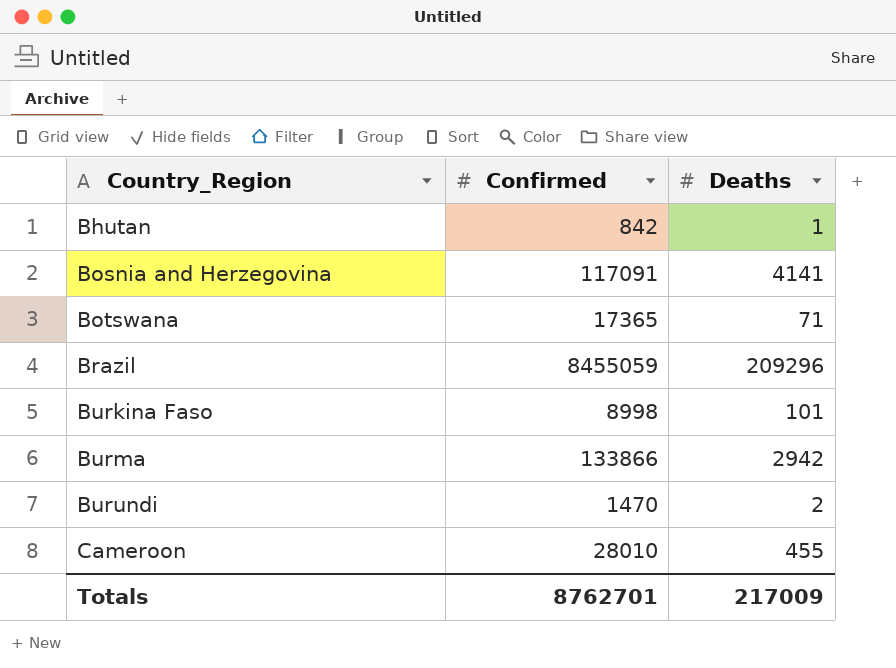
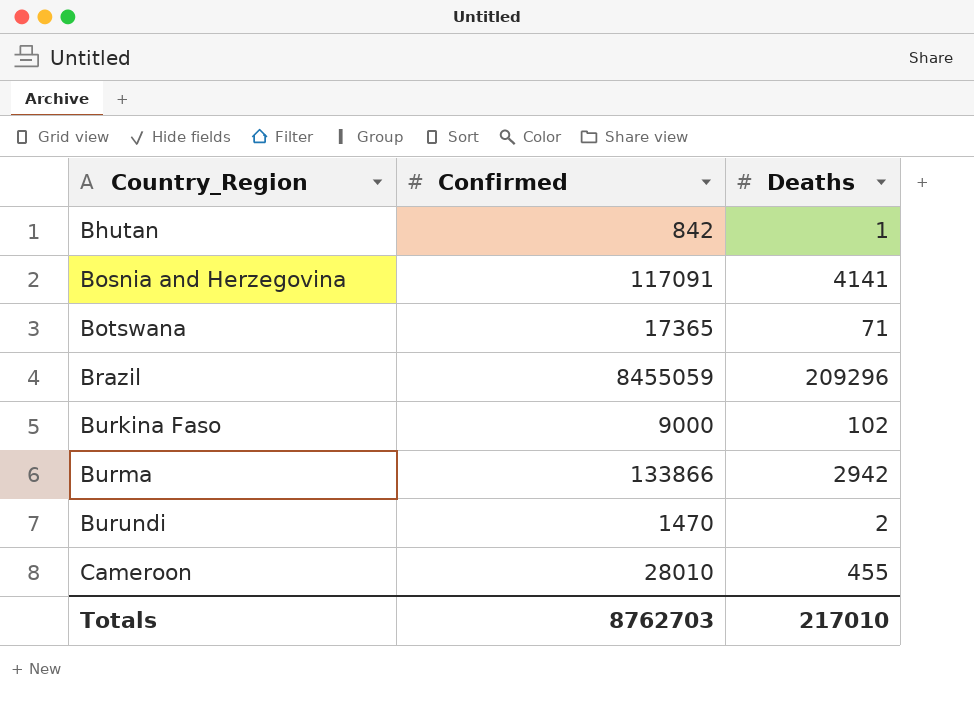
Burkina Faso | Confirmed: 8998 -> 9000
Burkina Faso | Deaths: 101 -> 102
Totals | Confirmed: 8762701 -> 8762703
Totals | Deaths: 217009 -> 217010

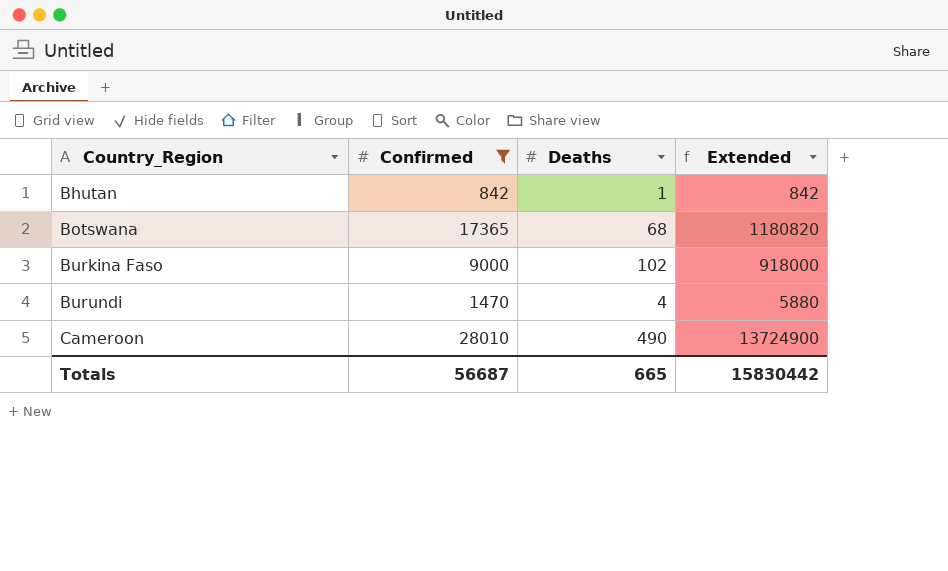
filter: none -> Confirmed <= 28010
column Extended | formula: none -> [Confirmed] * [Deaths]
Botswana | Deaths: 71 -> 68
Burundi | Deaths: 2 -> 4
Cameroon | Deaths: 455 -> 490
Totals | Confirmed: 8762703 -> 56687
Totals | Deaths: 217010 -> 665

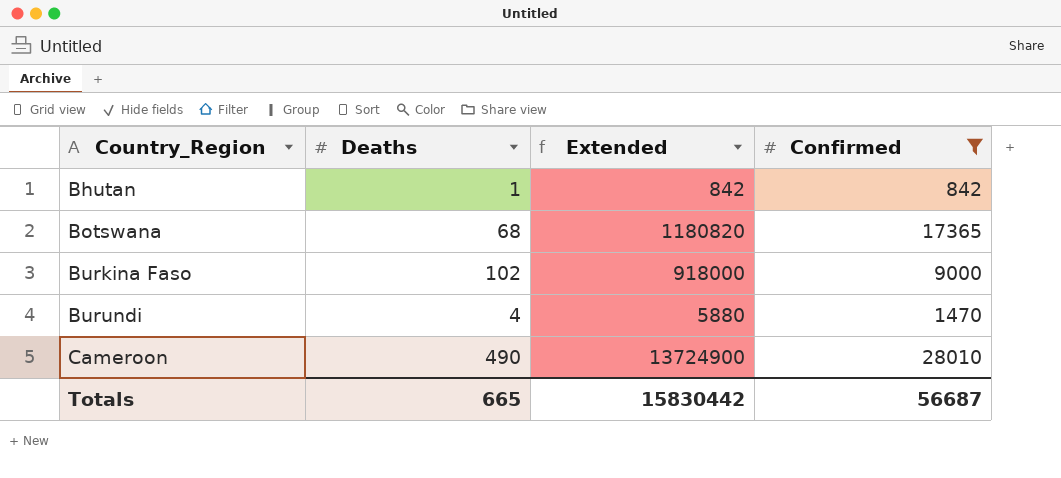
column Confirmed | position: 2 -> 4

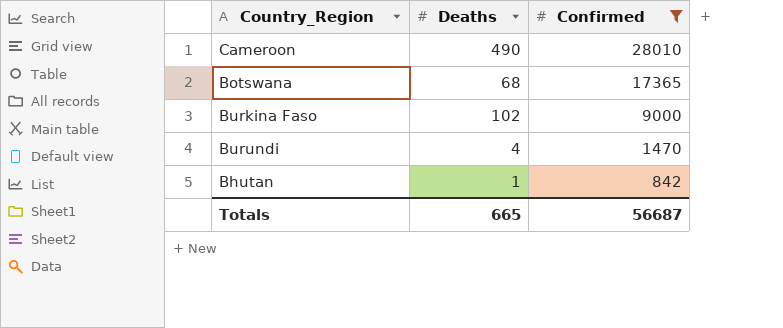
row order: Country_Region ascending -> Confirmed descending
column Extended | formula: [Deaths] * [Confirmed] -> none

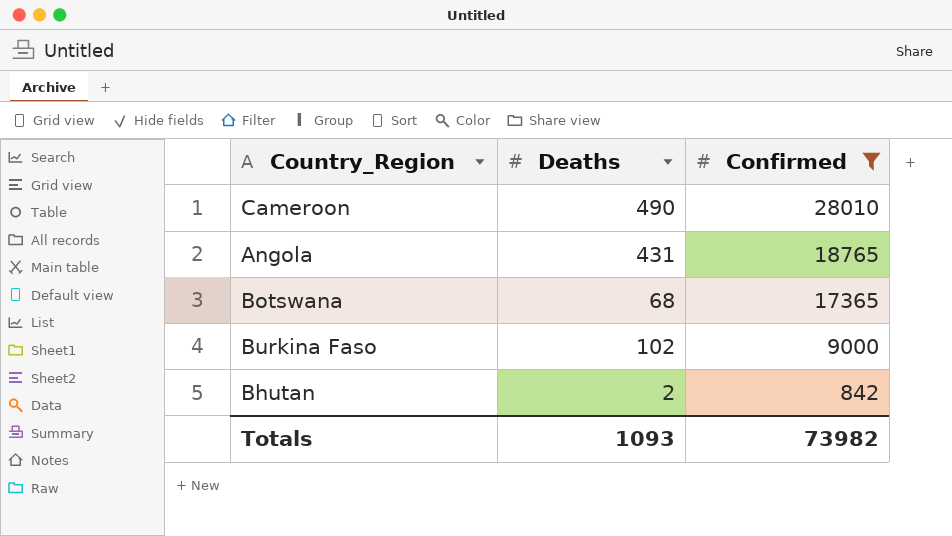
row Burundi: 4 | 1470 -> none
row Angola: none -> 431 | 18765
Bhutan | Deaths: 1 -> 2
Totals | Deaths: 665 -> 1093
Totals | Confirmed: 56687 -> 73982

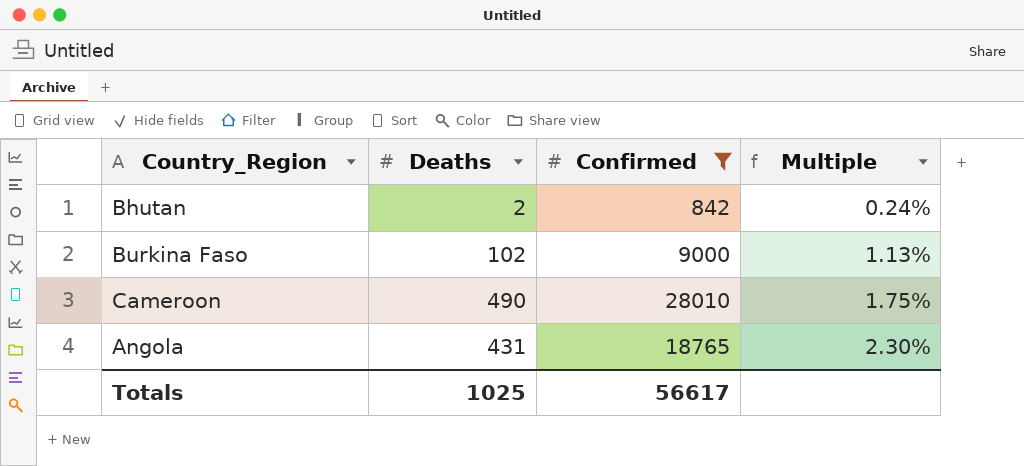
row order: Confirmed descending -> Multiple ascending
column Multiple | formula: none -> [Deaths] / [Confirmed]
row Botswana: 68 | 17365 -> none
Totals | Deaths: 1093 -> 1025
Totals | Confirmed: 73982 -> 56617

